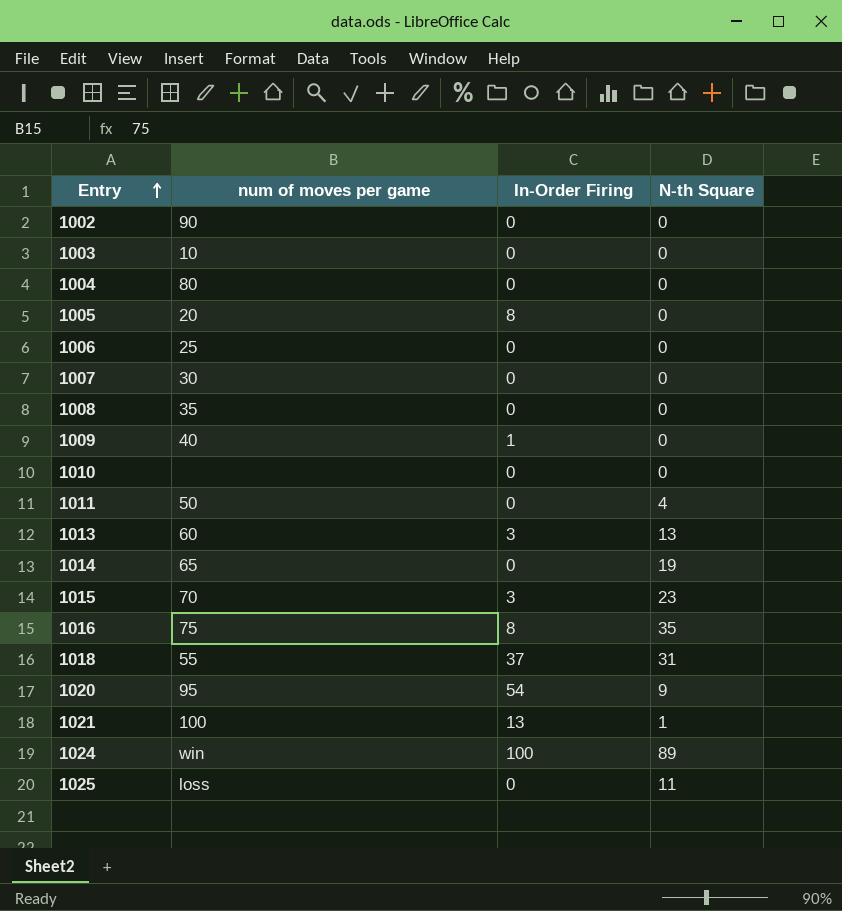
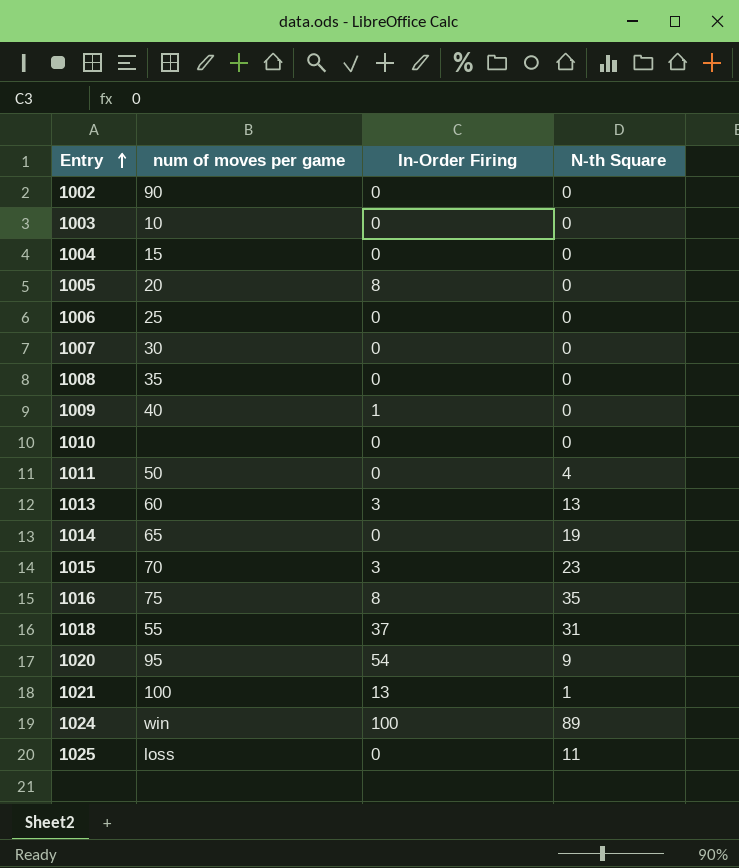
1004 | num of moves per game: 80 -> 15

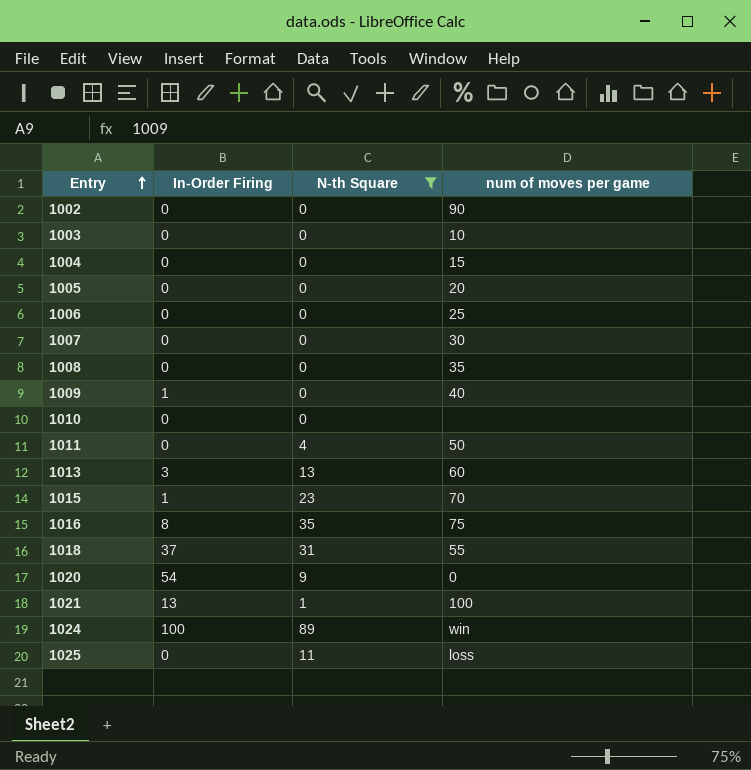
filter: none -> N-th Square != 19
column num of moves per game | position: 2 -> 4
1005 | In-Order Firing: 8 -> 0
1015 | In-Order Firing: 3 -> 1
1020 | num of moves per game: 95 -> 0

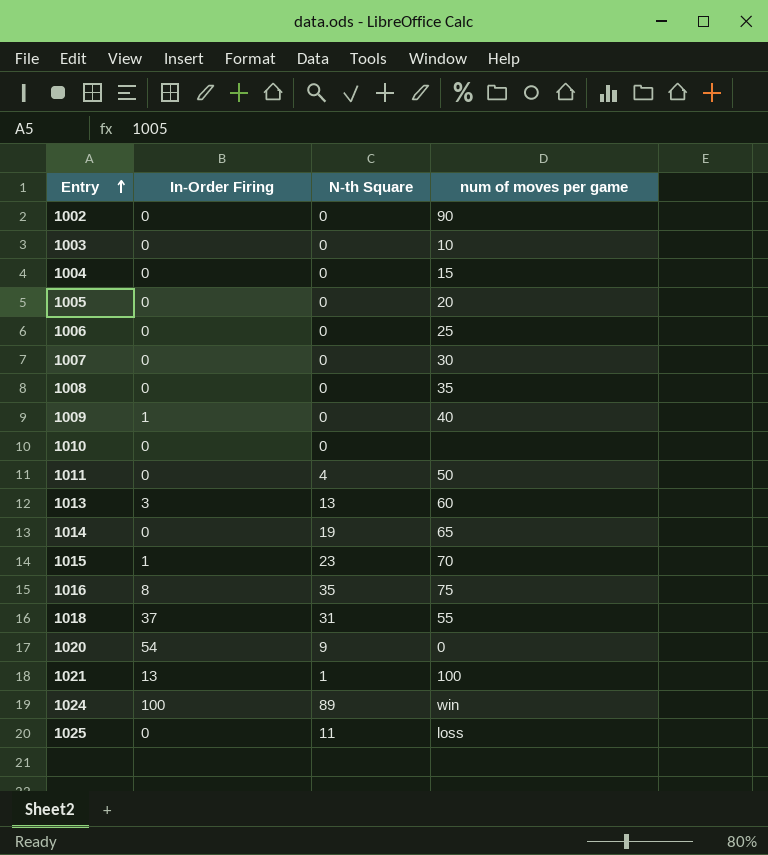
filter: N-th Square != 19 -> none

